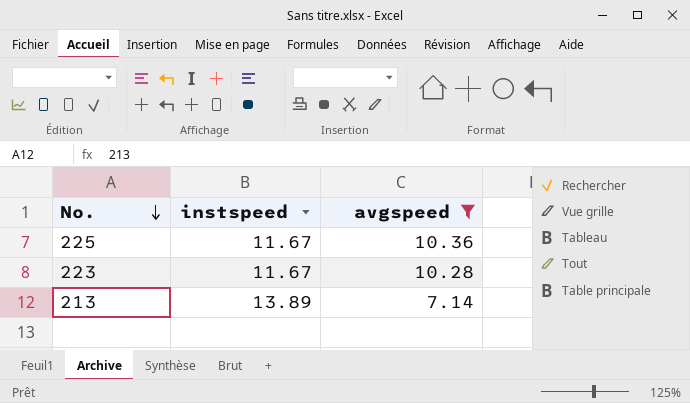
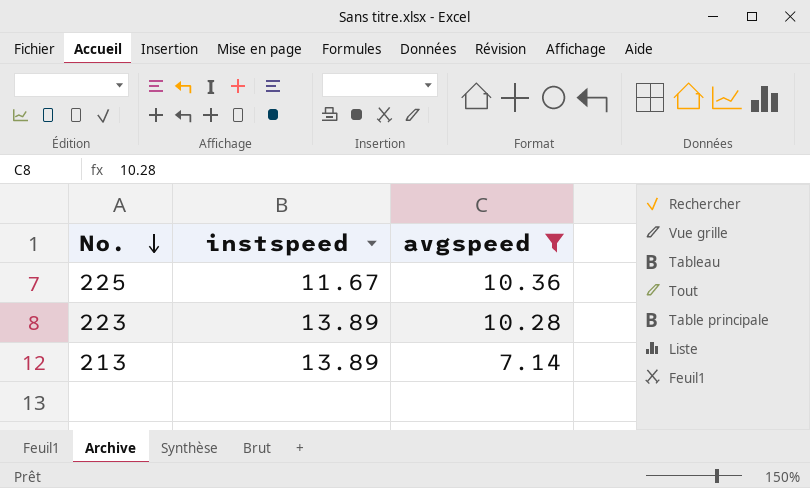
223 | instspeed: 11.67 -> 13.89

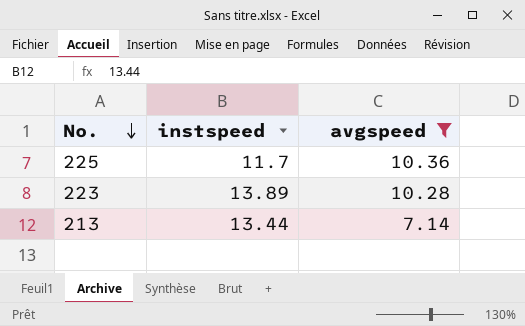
225 | instspeed: 11.67 -> 11.7
213 | instspeed: 13.89 -> 13.44

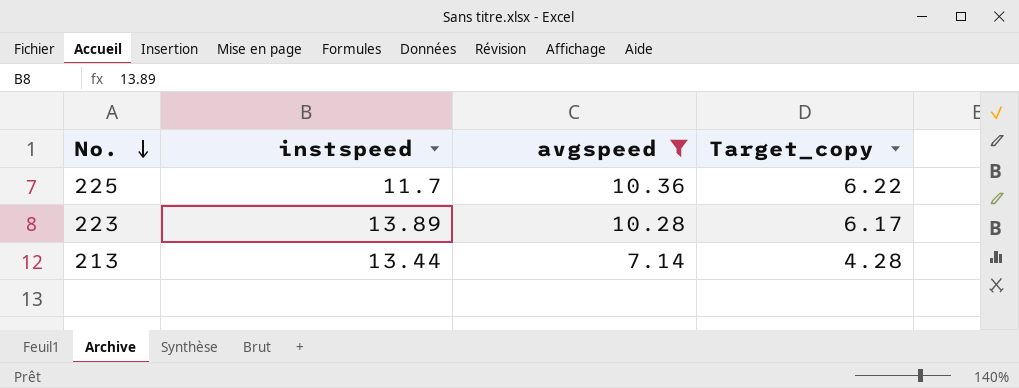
column Target_copy | formula: none -> [avgspeed] * 0.6

